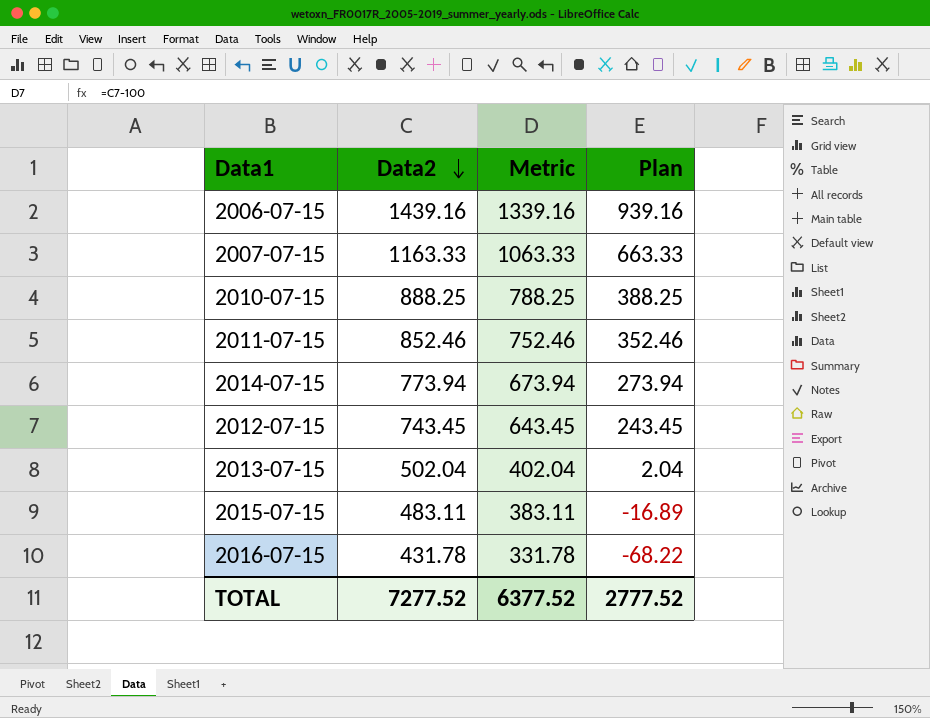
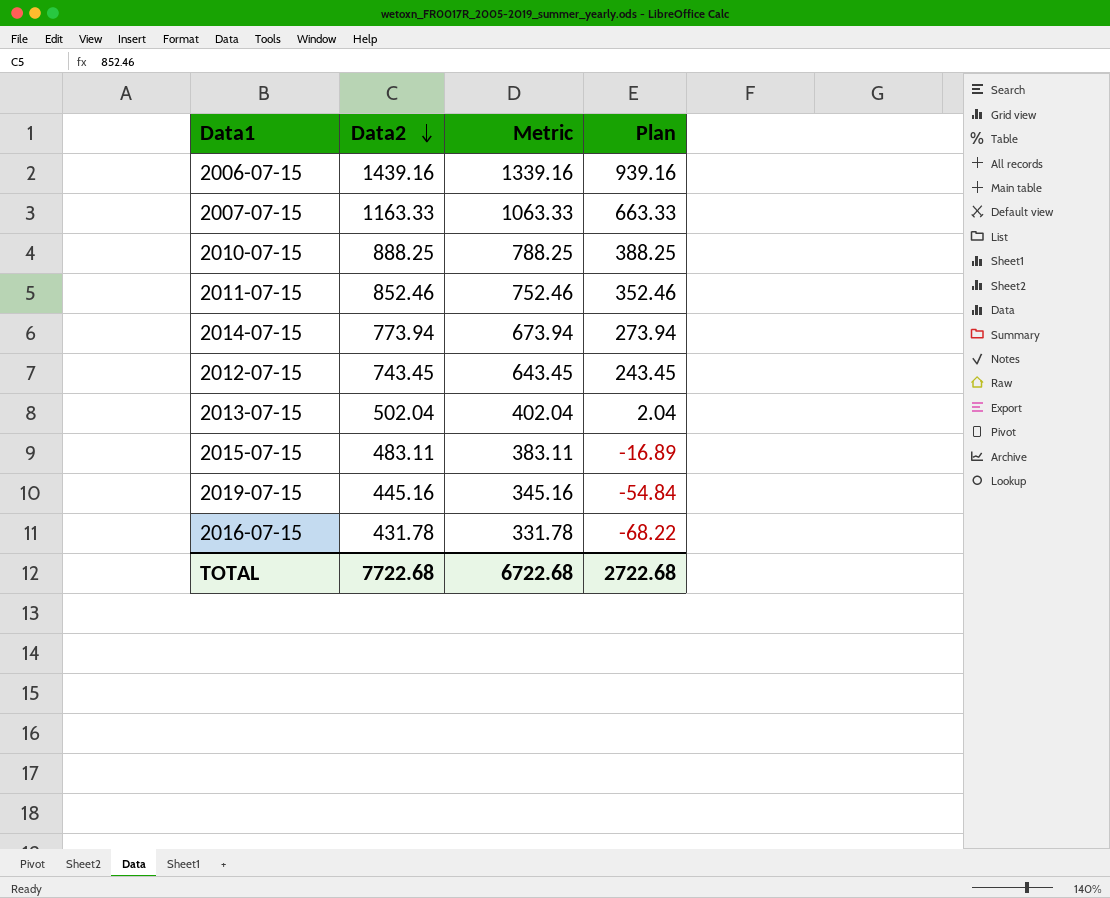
row 2019-07-15: none -> 445.16 | 345.16 | -54.84
TOTAL | Data2: 7277.52 -> 7722.68
TOTAL | Metric: 6377.52 -> 6722.68
TOTAL | Plan: 2777.52 -> 2722.68

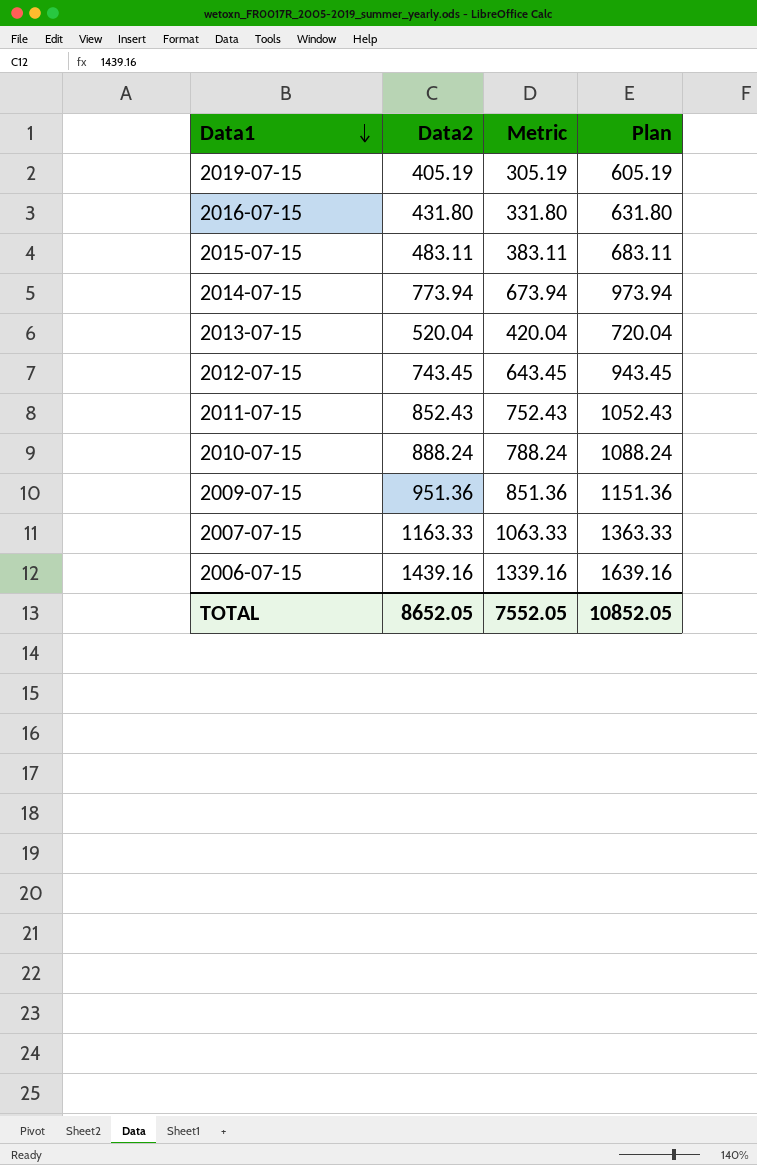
row order: Data2 descending -> Data1 descending
column Plan | formula: [Data2] - 500 -> [Data2] + 200
2019-07-15 | Data2: 445.16 -> 405.19
2019-07-15 | Metric: 345.16 -> 305.19
2016-07-15 | Data2: 431.78 -> 431.80
2016-07-15 | Metric: 331.78 -> 331.80
2013-07-15 | Data2: 502.04 -> 520.04
2013-07-15 | Metric: 402.04 -> 420.04
2011-07-15 | Data2: 852.46 -> 852.43
2011-07-15 | Metric: 752.46 -> 752.43
2010-07-15 | Data2: 888.25 -> 888.24
2010-07-15 | Metric: 788.25 -> 788.24
row 2009-07-15: none -> 951.36 | 851.36 | 1151.36
TOTAL | Data2: 7722.68 -> 8652.05
TOTAL | Metric: 6722.68 -> 7552.05
TOTAL | Plan: 2722.68 -> 10852.05

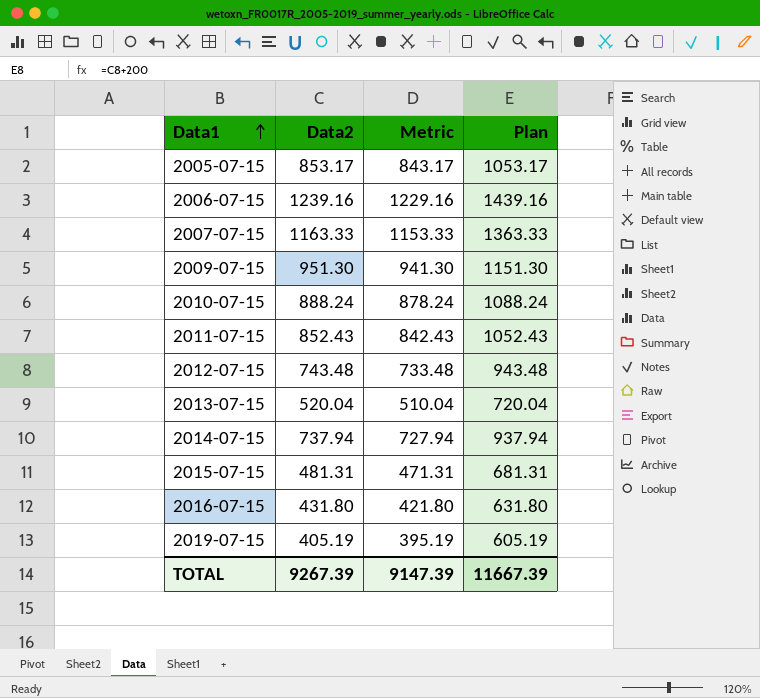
row order: Data1 descending -> Data1 ascending
column Metric | formula: [Data2] - 100 -> [Data2] - 10
row 2005-07-15: none -> 853.17 | 843.17 | 1053.17
2006-07-15 | Data2: 1439.16 -> 1239.16
2006-07-15 | Plan: 1639.16 -> 1439.16
2009-07-15 | Data2: 951.36 -> 951.30
2009-07-15 | Plan: 1151.36 -> 1151.30
2012-07-15 | Data2: 743.45 -> 743.48
2012-07-15 | Plan: 943.45 -> 943.48
2014-07-15 | Data2: 773.94 -> 737.94
2014-07-15 | Plan: 973.94 -> 937.94
2015-07-15 | Data2: 483.11 -> 481.31
2015-07-15 | Plan: 683.11 -> 681.31
TOTAL | Data2: 8652.05 -> 9267.39
TOTAL | Metric: 7552.05 -> 9147.39
TOTAL | Plan: 10852.05 -> 11667.39

